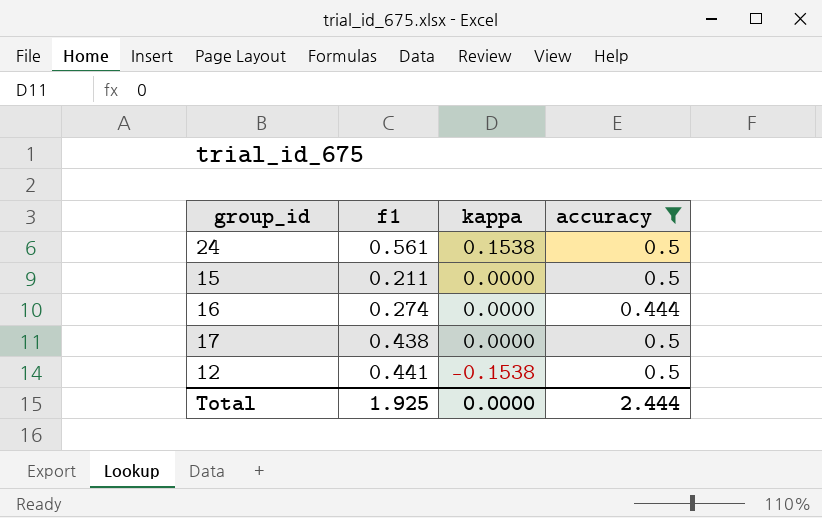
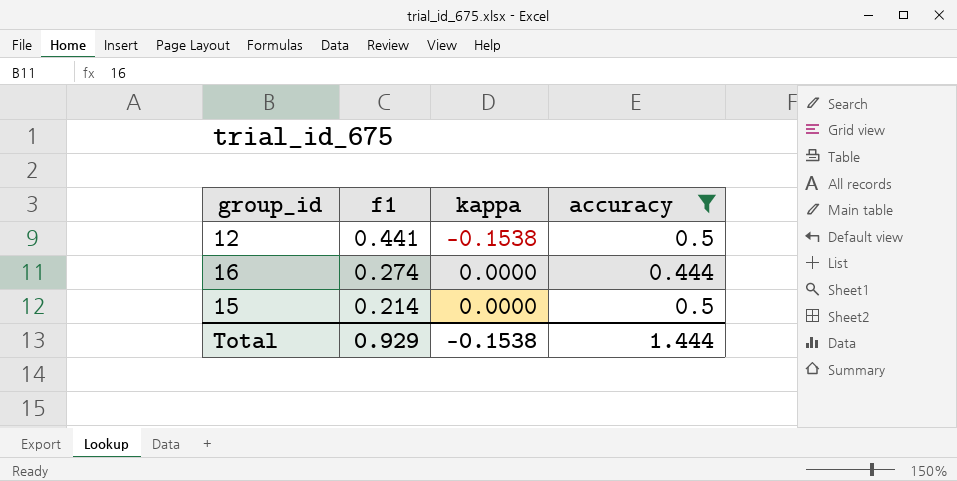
row order: kappa descending -> f1 descending
row 24: 0.561 | 0.1538 | 0.5 -> none
row 17: 0.438 | 0.0000 | 0.5 -> none
15 | f1: 0.211 -> 0.214
Total | f1: 1.925 -> 0.929
Total | kappa: 0.0000 -> -0.1538
Total | accuracy: 2.444 -> 1.444

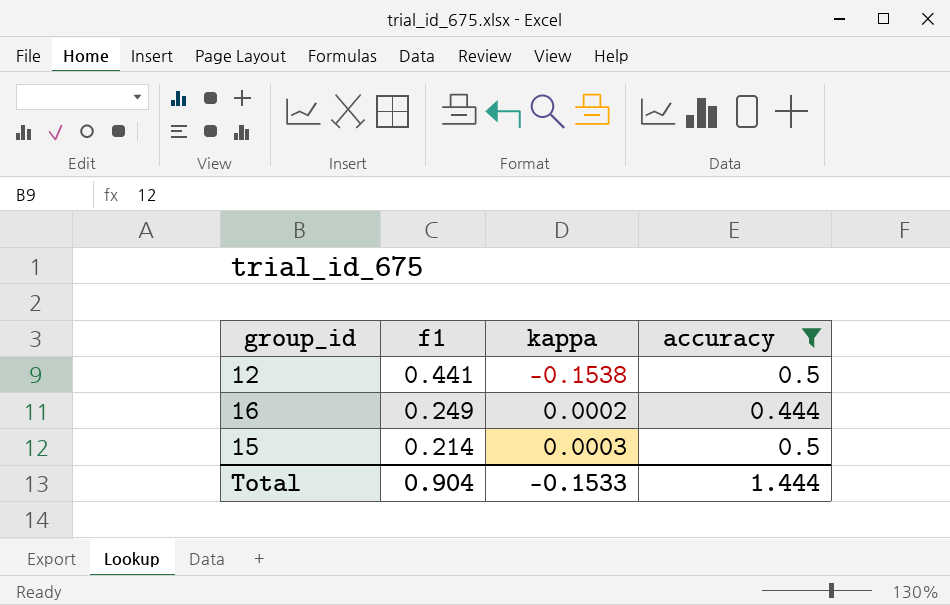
16 | f1: 0.274 -> 0.249
16 | kappa: 0.0000 -> 0.0002
15 | kappa: 0.0000 -> 0.0003
Total | f1: 0.929 -> 0.904
Total | kappa: -0.1538 -> -0.1533

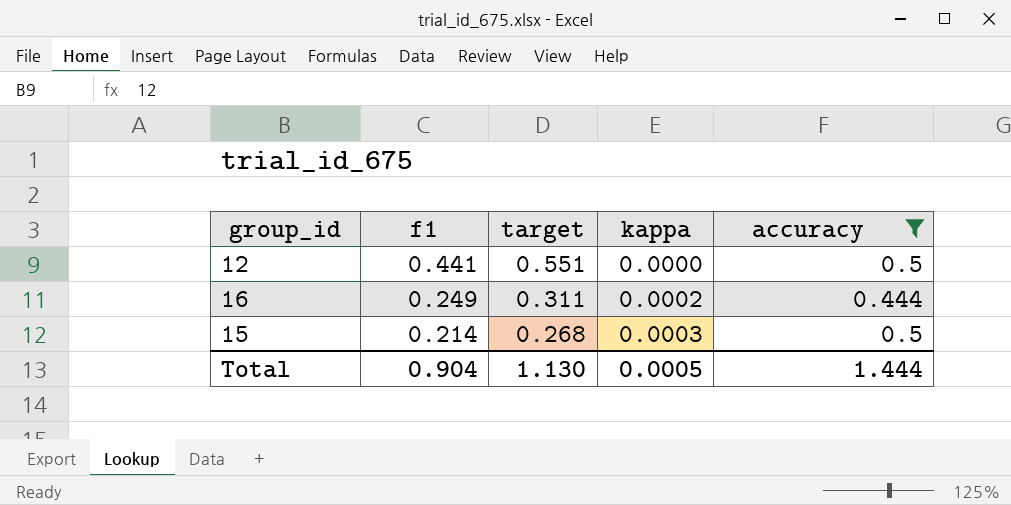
column target | formula: none -> [f1] * 1.25
12 | kappa: -0.1538 -> 0.0000
Total | kappa: -0.1533 -> 0.0005

